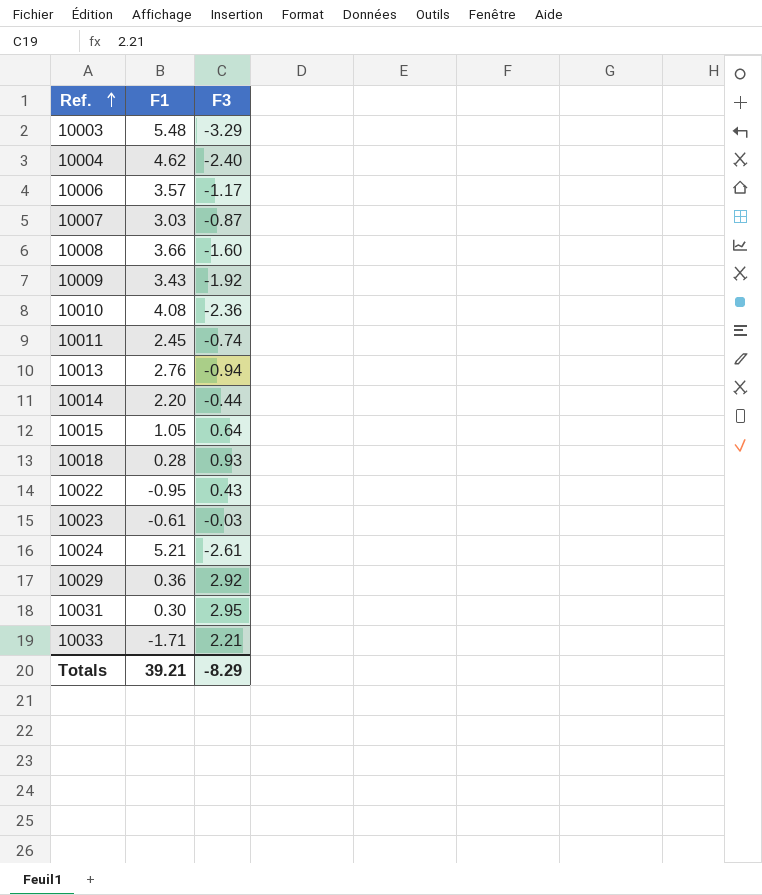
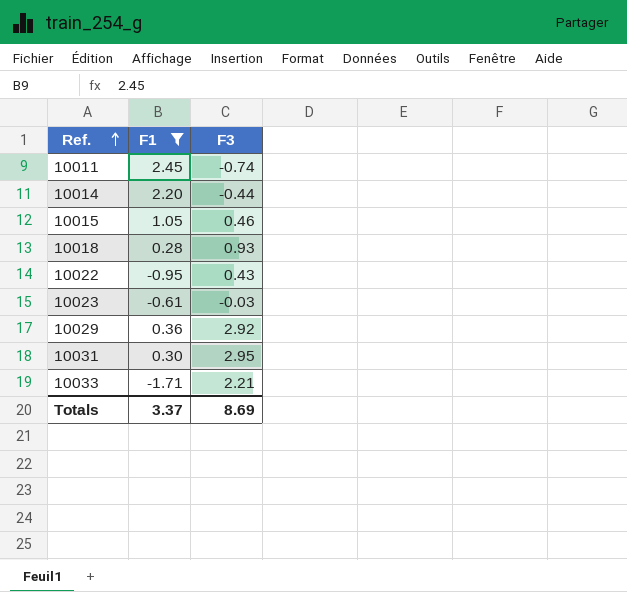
filter: none -> F1 <= 2.45
10015 | F3: 0.64 -> 0.46
Totals | F1: 39.21 -> 3.37
Totals | F3: -8.29 -> 8.69

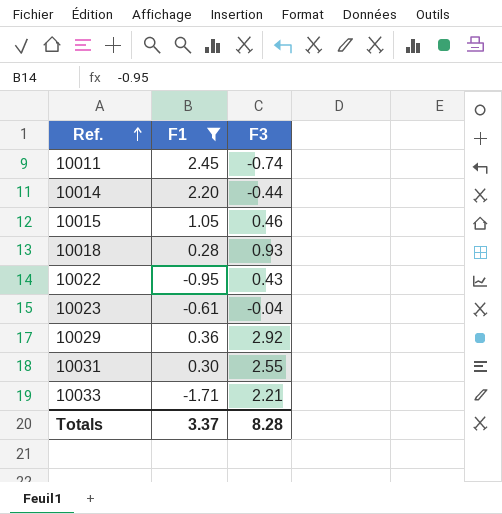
10023 | F3: -0.03 -> -0.04
10031 | F3: 2.95 -> 2.55
Totals | F3: 8.69 -> 8.28

